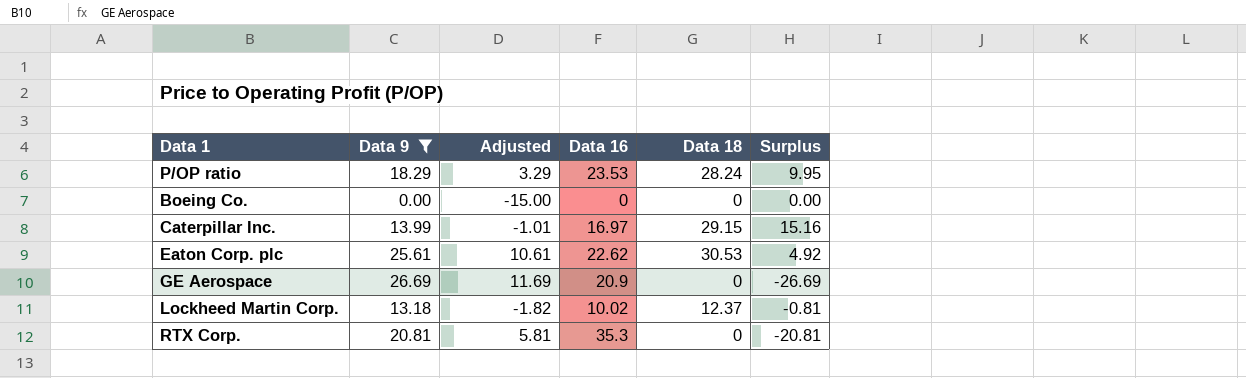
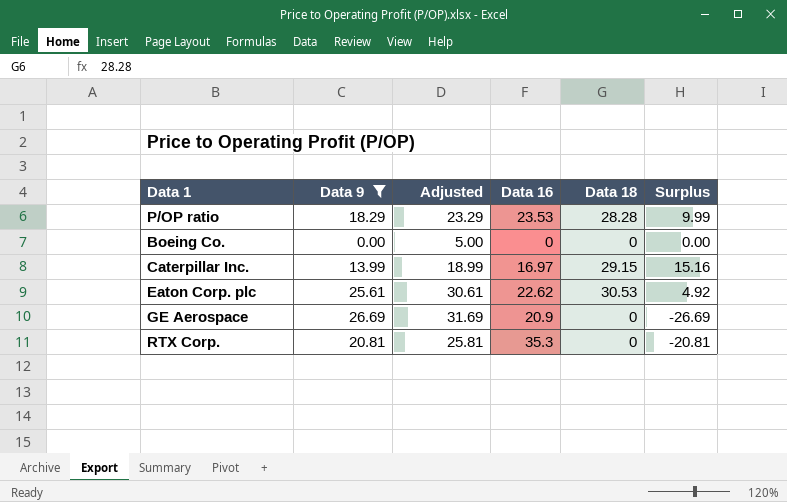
column Adjusted | formula: [Data 9] - 15 -> [Data 9] + 5
row Lockheed Martin Corp.: 13.18 | -1.82 | 10.02 | 12.37 | -0.81 -> none
P/OP ratio | Data 18: 28.24 -> 28.28
P/OP ratio | Surplus: 9.95 -> 9.99

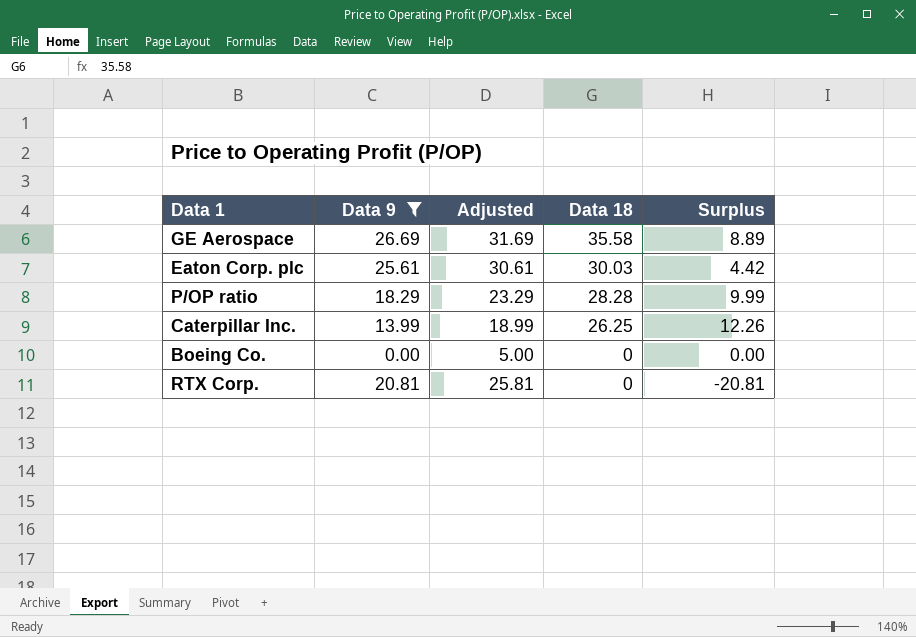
row order: none -> Data 18 descending
column Data 16 | position: 4 -> none
GE Aerospace | Data 18: 0 -> 35.58
GE Aerospace | Surplus: -26.69 -> 8.89
Eaton Corp. plc | Data 18: 30.53 -> 30.03
Eaton Corp. plc | Surplus: 4.92 -> 4.42
Caterpillar Inc. | Data 18: 29.15 -> 26.25
Caterpillar Inc. | Surplus: 15.16 -> 12.26

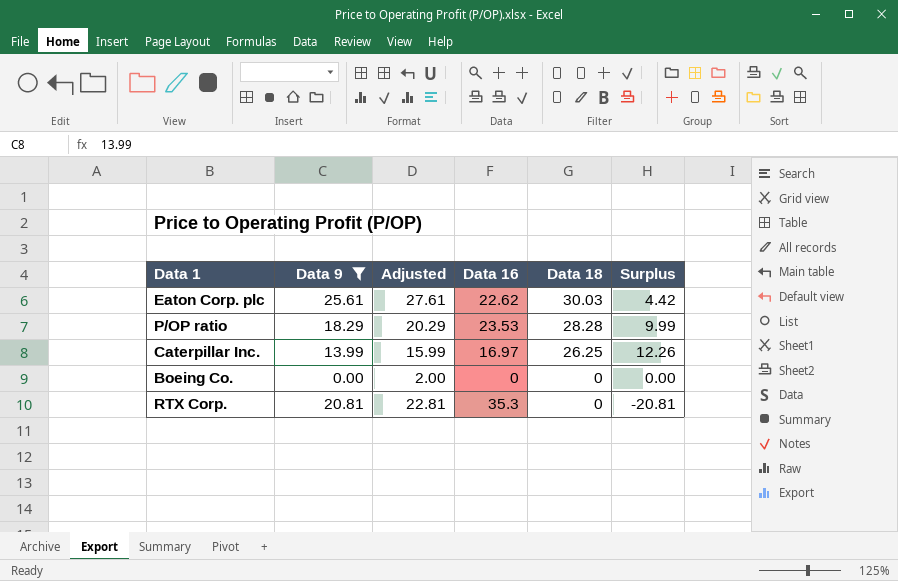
column Adjusted | formula: [Data 9] + 5 -> [Data 9] + 2
column Data 16 | position: none -> 4
row GE Aerospace: 26.69 | 31.69 | 35.58 | 8.89 -> none

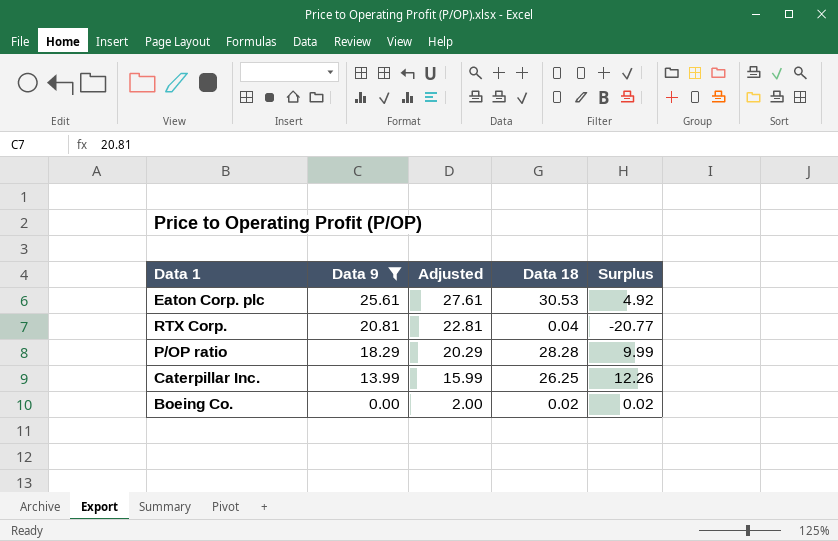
row order: Data 18 descending -> Data 9 descending
column Data 16 | position: 4 -> none
Eaton Corp. plc | Data 18: 30.03 -> 30.53
Eaton Corp. plc | Surplus: 4.42 -> 4.92
RTX Corp. | Data 18: 0 -> 0.04
RTX Corp. | Surplus: -20.81 -> -20.77
Boeing Co. | Data 18: 0 -> 0.02
Boeing Co. | Surplus: 0.00 -> 0.02

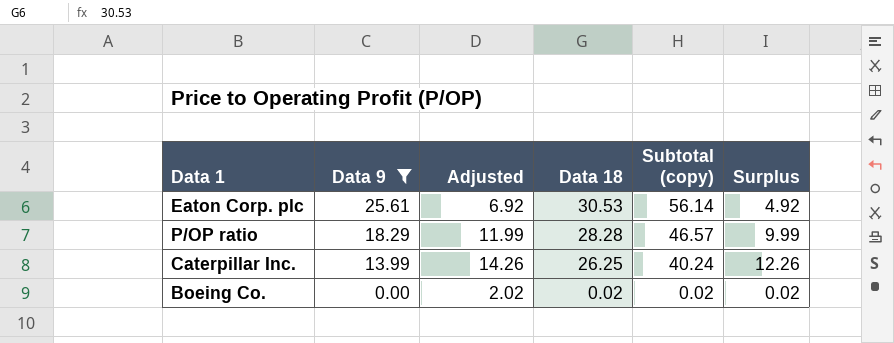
column Adjusted | formula: [Data 9] + 2 -> [Surplus] + 2
column Subtotal (copy) | formula: none -> [Data 9] + [Data 18]
row RTX Corp.: 20.81 | 22.81 | 0.04 | -20.77 -> none

